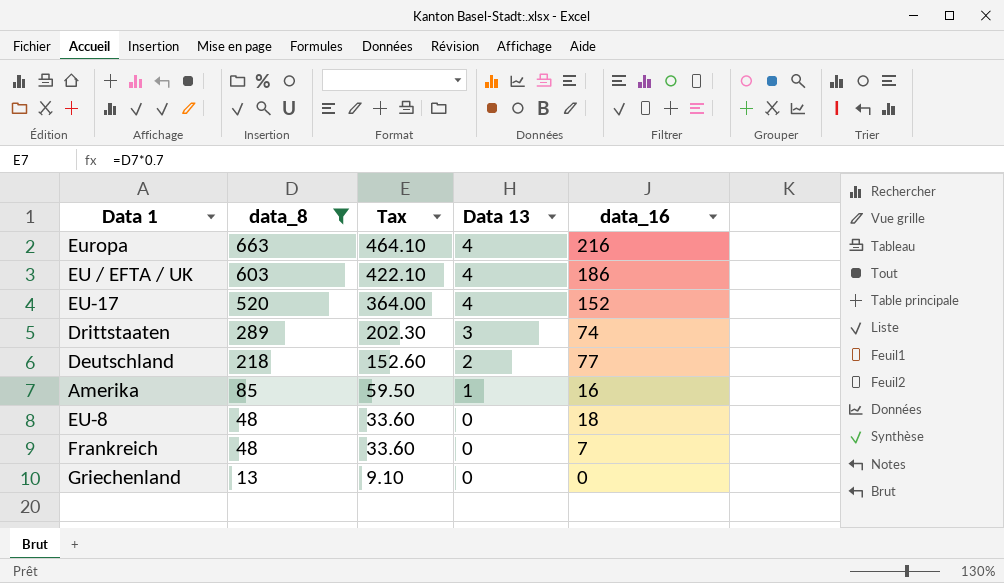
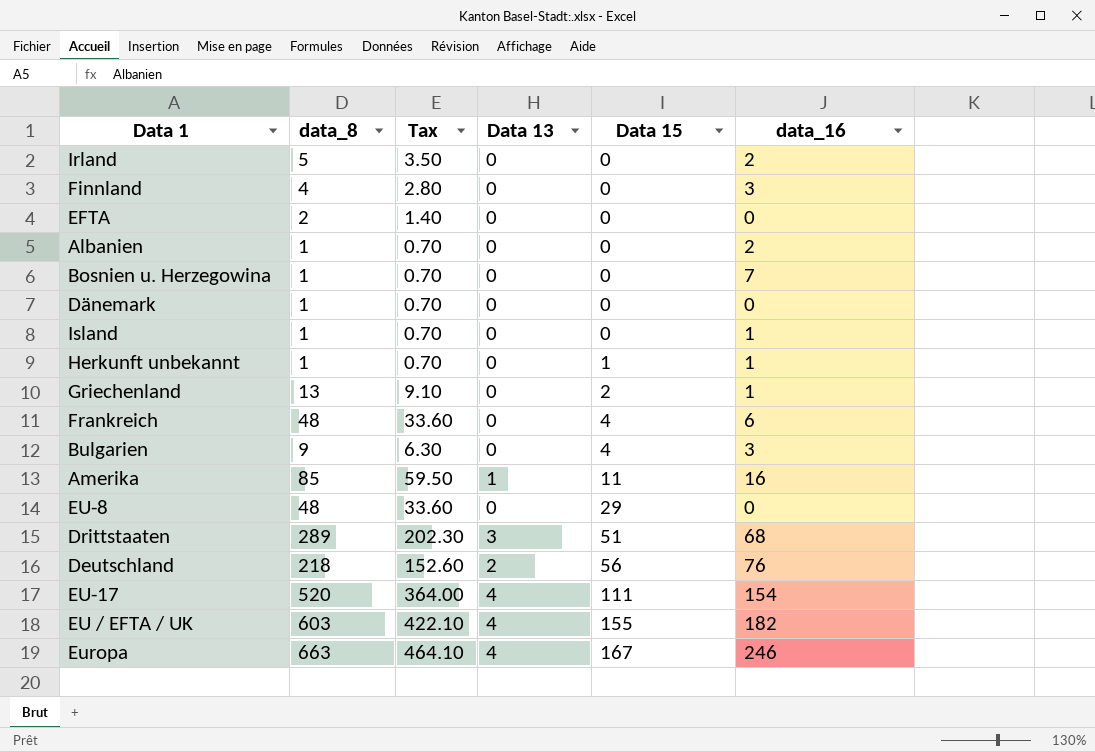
filter: data_8 >= 13 -> none
row order: data_8 descending -> Data 15 ascending
column Data 15 | position: none -> 5
Griechenland | data_16: 0 -> 1
Frankreich | data_16: 7 -> 6
EU-8 | data_16: 18 -> 0
Drittstaaten | data_16: 74 -> 68
Deutschland | data_16: 77 -> 76
EU-17 | data_16: 152 -> 154
EU / EFTA / UK | data_16: 186 -> 182
Europa | data_16: 216 -> 246

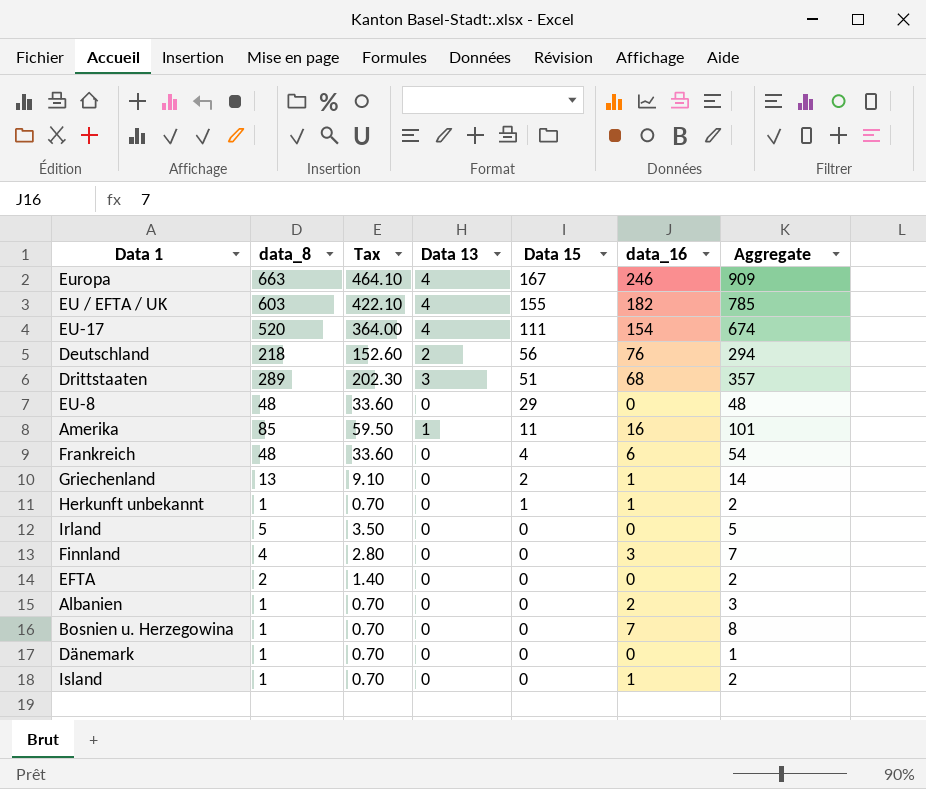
row order: Data 15 ascending -> Data 15 descending
column Aggregate | formula: none -> [data_8] + [data_16]
row Bulgarien: 9 | 6.30 | 0 | 4 | 3 -> none
Irland | data_16: 2 -> 0

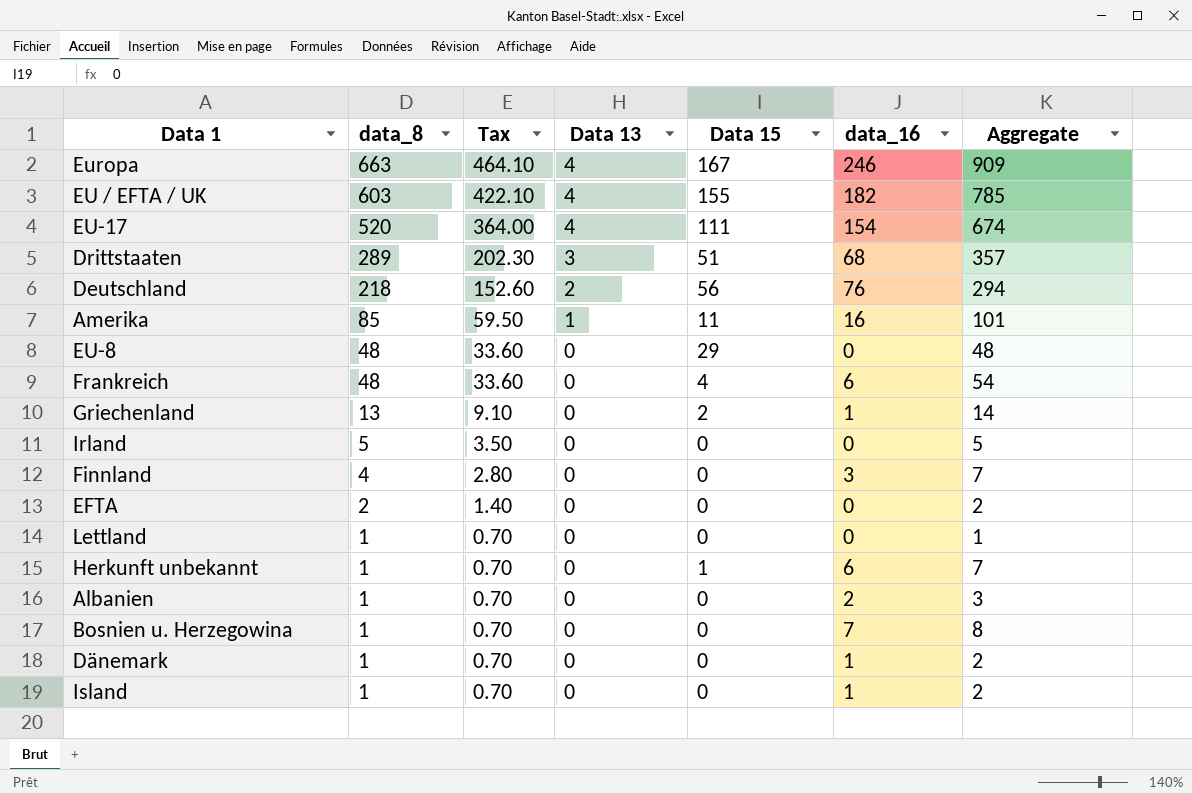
row order: Data 15 descending -> data_8 descending
row Lettland: none -> 1 | 0.70 | 0 | 0 | 0 | 1
Herkunft unbekannt | data_16: 1 -> 6
Herkunft unbekannt | Aggregate: 2 -> 7
Dänemark | data_16: 0 -> 1
Dänemark | Aggregate: 1 -> 2

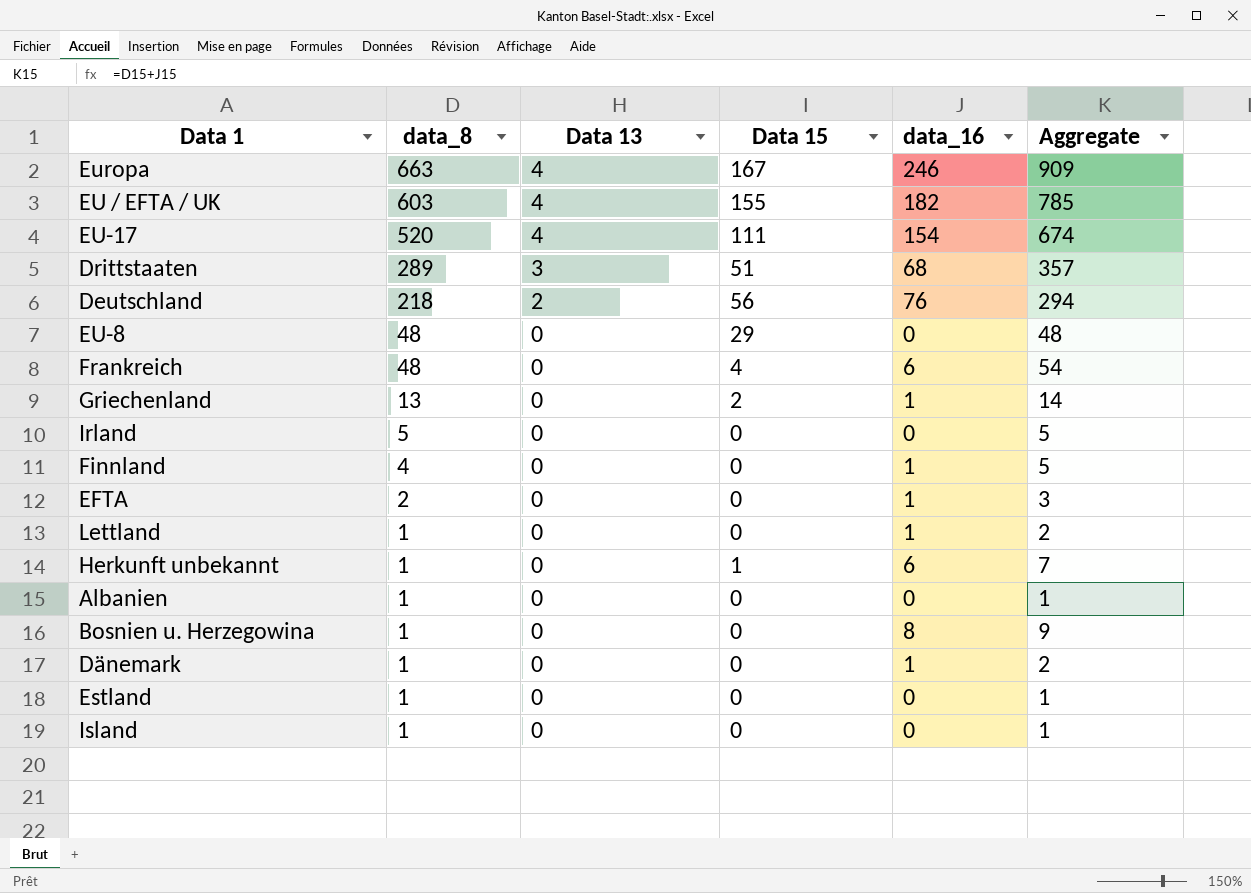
column Tax | formula: [data_8] * 0.7 -> none
row Amerika: 85 | 59.50 | 1 | 11 | 16 | 101 -> none
Finnland | data_16: 3 -> 1
Finnland | Aggregate: 7 -> 5
EFTA | data_16: 0 -> 1
EFTA | Aggregate: 2 -> 3
Lettland | data_16: 0 -> 1
Lettland | Aggregate: 1 -> 2
Albanien | data_16: 2 -> 0
Albanien | Aggregate: 3 -> 1
Bosnien u. Herzegowina | data_16: 7 -> 8
Bosnien u. Herzegowina | Aggregate: 8 -> 9
row Estland: none -> 1 | 0 | 0 | 0 | 1
Island | data_16: 1 -> 0
Island | Aggregate: 2 -> 1

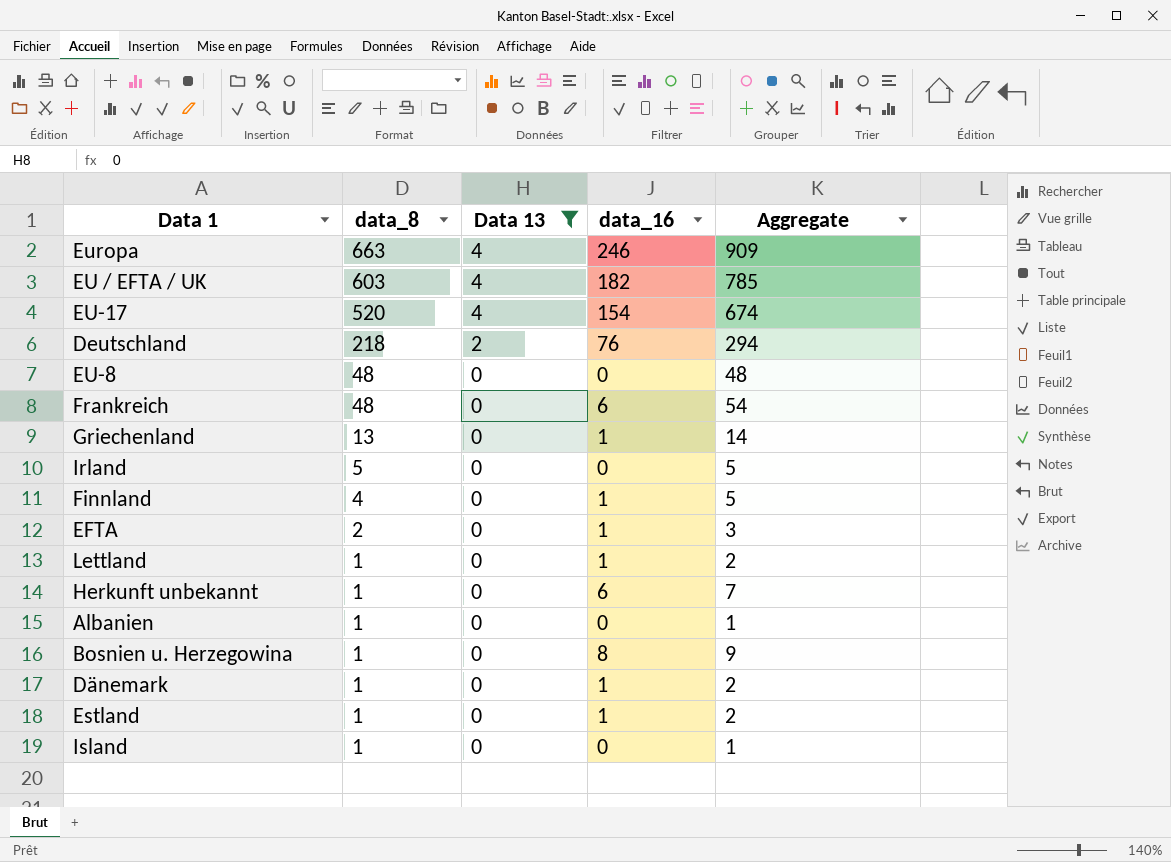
filter: none -> Data 13 != 3
column Data 15 | position: 4 -> none
Estland | data_16: 0 -> 1
Estland | Aggregate: 1 -> 2

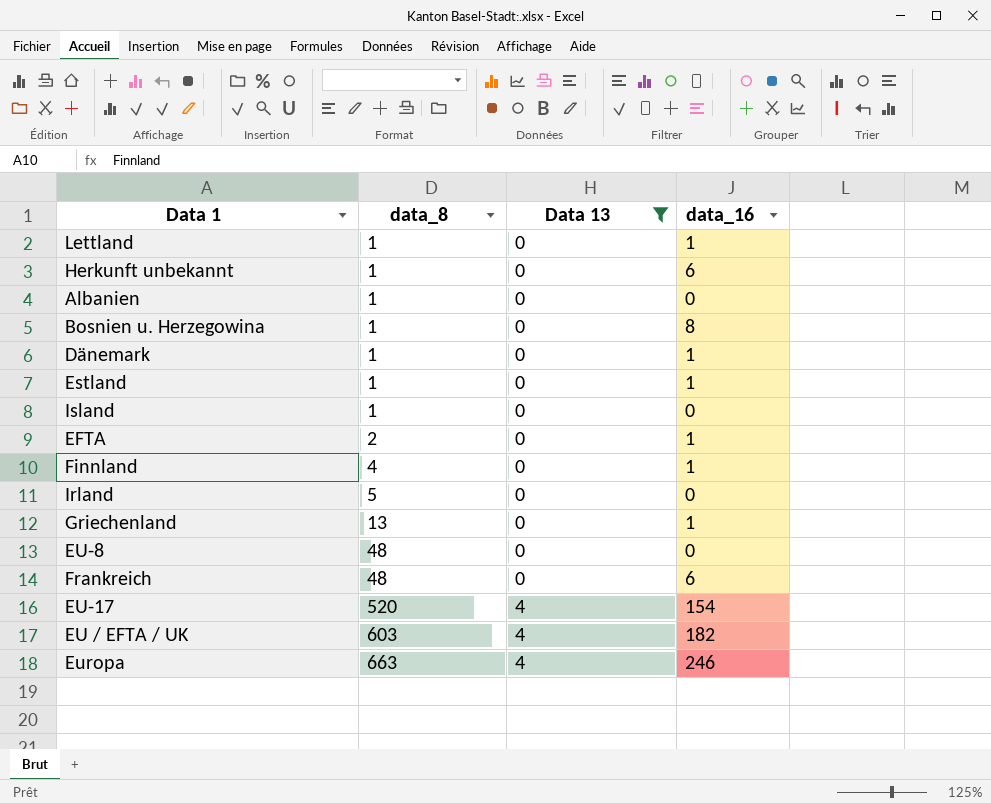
row order: data_8 descending -> data_8 ascending
column Aggregate | formula: [data_8] + [data_16] -> none
row Deutschland: 218 | 2 | 76 | 294 -> none

